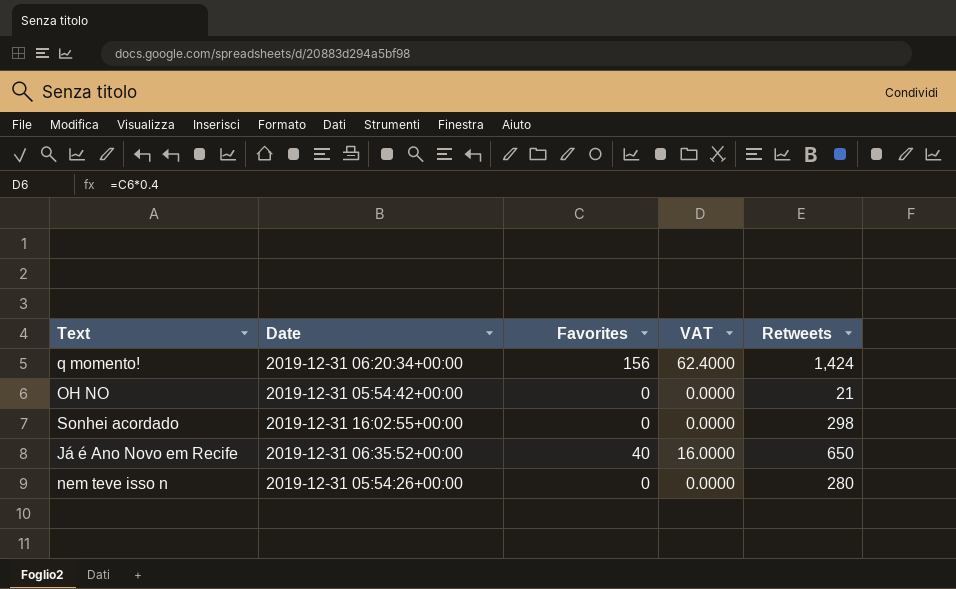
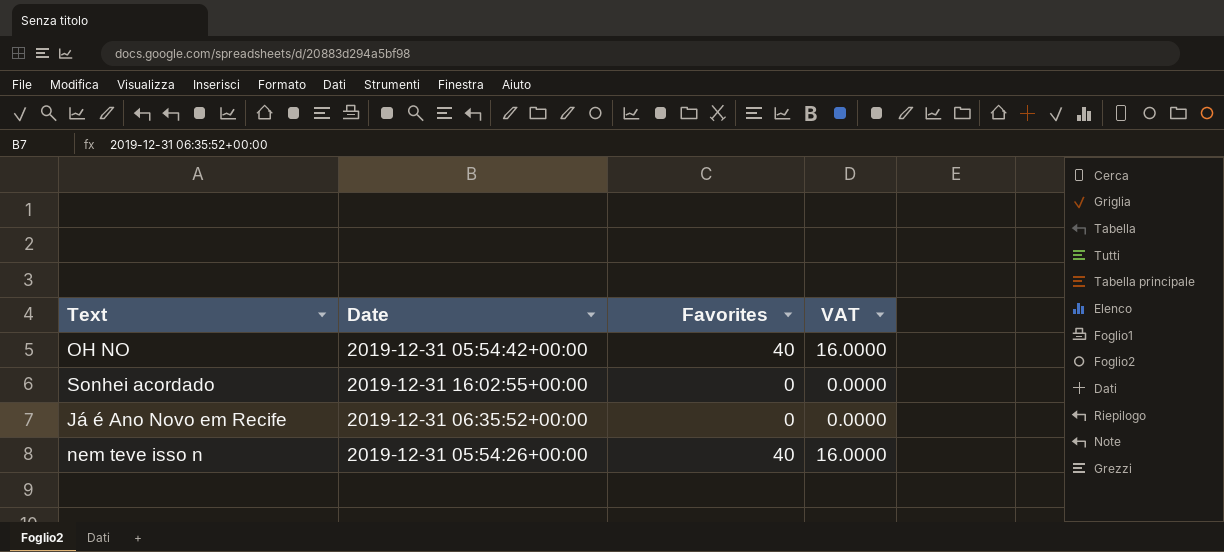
column Retweets | position: 5 -> none
row q momento!: 2019-12-31 06:20:34+00:00 | 156 | 62.4000 | 1,424 -> none
OH NO | Favorites: 0 -> 40
OH NO | VAT: 0.0000 -> 16.0000
Já é Ano Novo em Recife | Favorites: 40 -> 0
Já é Ano Novo em Recife | VAT: 16.0000 -> 0.0000
nem teve isso n | Favorites: 0 -> 40
nem teve isso n | VAT: 0.0000 -> 16.0000

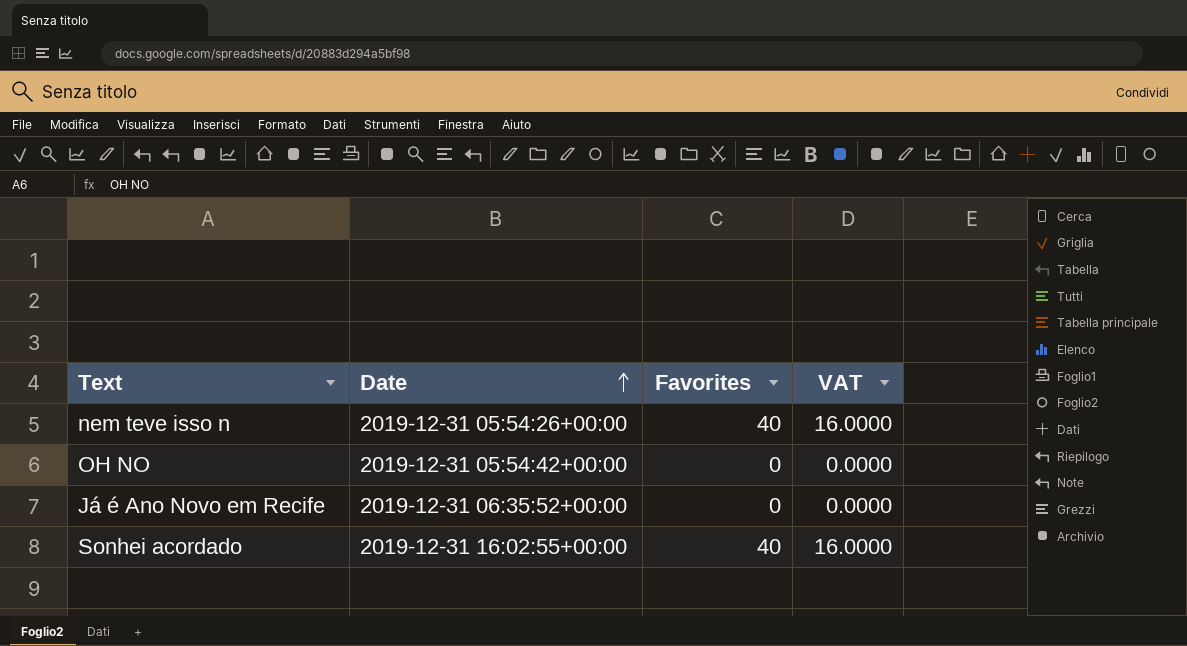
row order: none -> Date ascending
OH NO | Favorites: 40 -> 0
OH NO | VAT: 16.0000 -> 0.0000
Sonhei acordado | Favorites: 0 -> 40
Sonhei acordado | VAT: 0.0000 -> 16.0000

